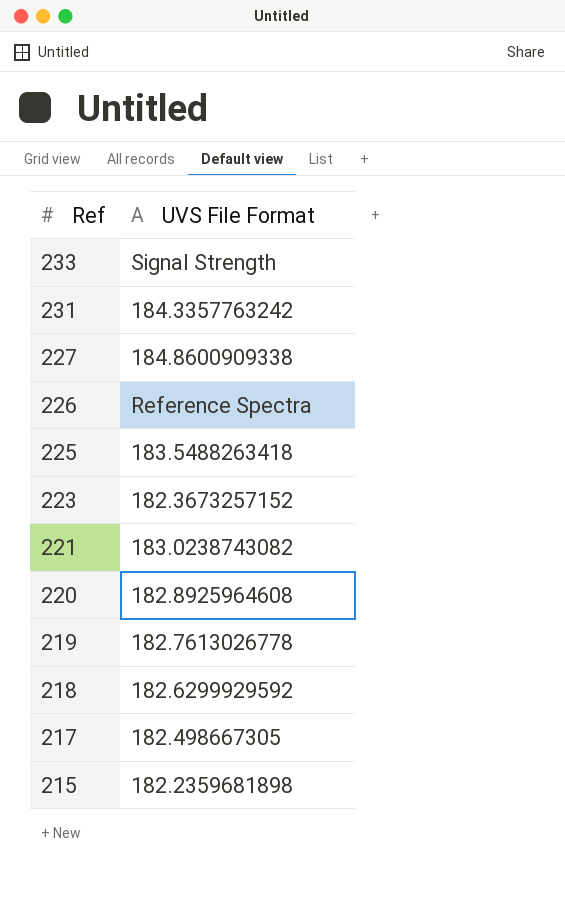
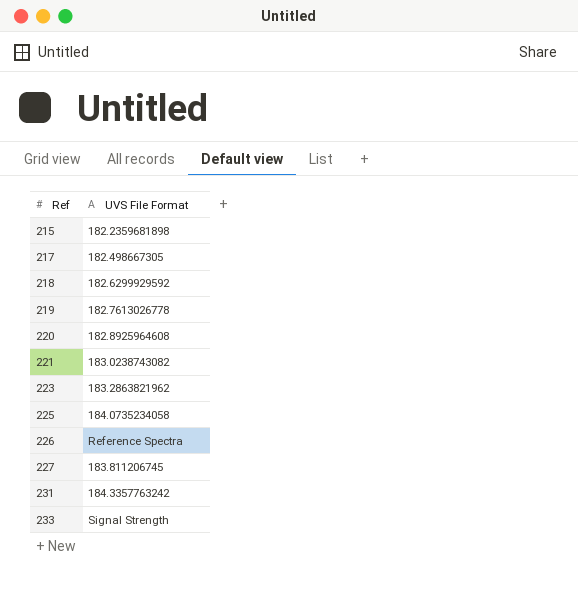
row order: Ref descending -> Ref ascending
223 | UVS File Format: 182.3673257152 -> 183.2863821962
225 | UVS File Format: 183.5488263418 -> 184.0735234058
227 | UVS File Format: 184.8600909338 -> 183.811206745

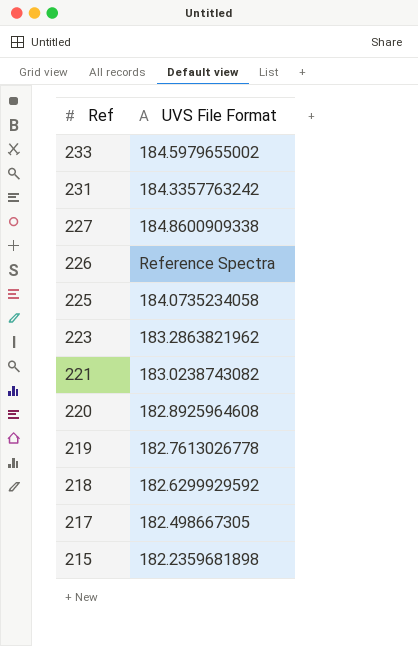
row order: Ref ascending -> Ref descending
233 | UVS File Format: Signal Strength -> 184.5979655002
227 | UVS File Format: 183.811206745 -> 184.8600909338

